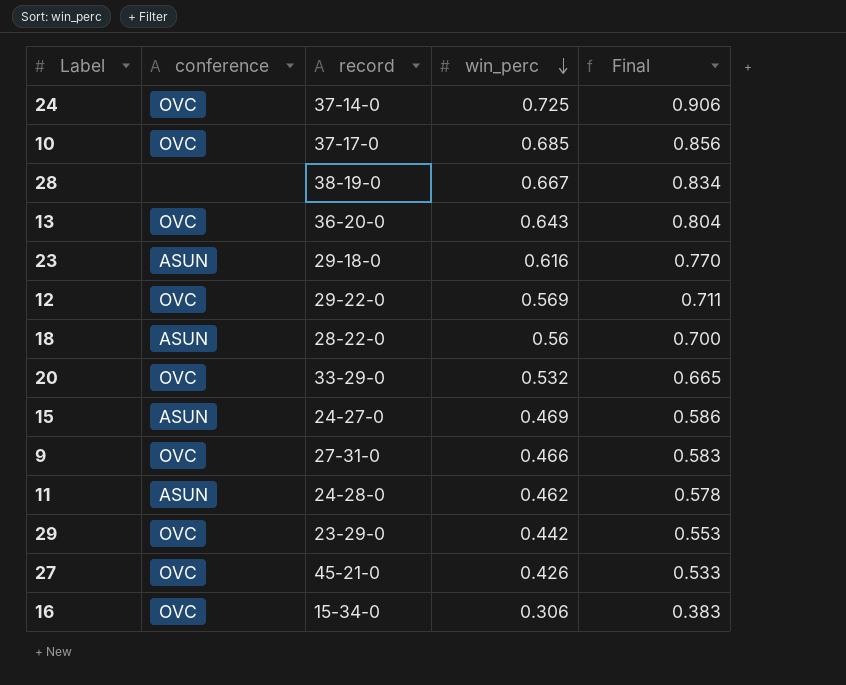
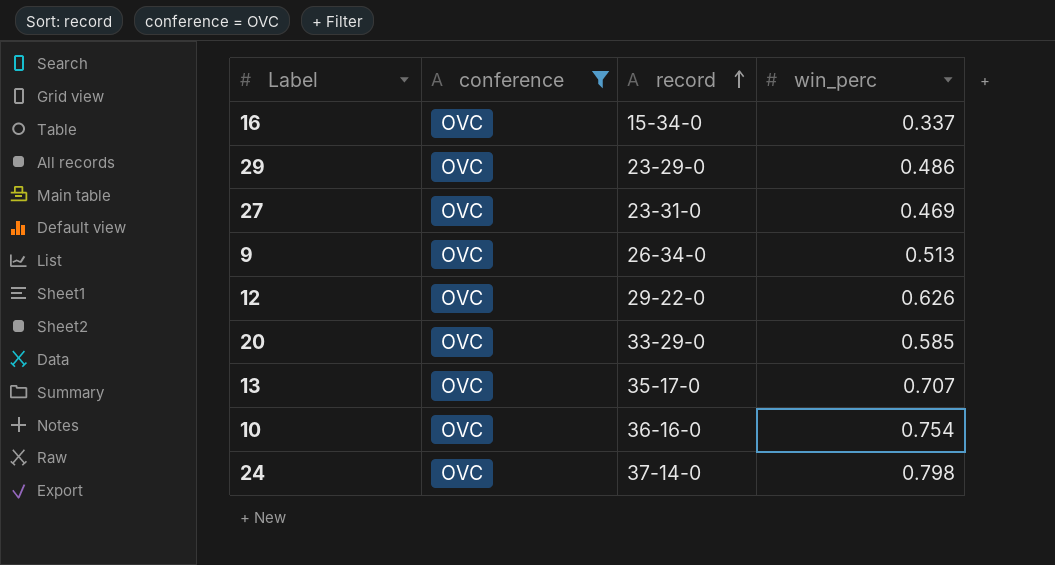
filter: none -> conference = OVC
row order: win_perc descending -> record ascending
column Final | formula: [win_perc] * 1.25 -> none
16 | win_perc: 0.306 -> 0.337
29 | win_perc: 0.442 -> 0.486
27 | record: 45-21-0 -> 23-31-0
27 | win_perc: 0.426 -> 0.469
9 | record: 27-31-0 -> 26-34-0
9 | win_perc: 0.466 -> 0.513
12 | win_perc: 0.569 -> 0.626
20 | win_perc: 0.532 -> 0.585
13 | record: 36-20-0 -> 35-17-0
13 | win_perc: 0.643 -> 0.707
10 | record: 37-17-0 -> 36-16-0
10 | win_perc: 0.685 -> 0.754
24 | win_perc: 0.725 -> 0.798

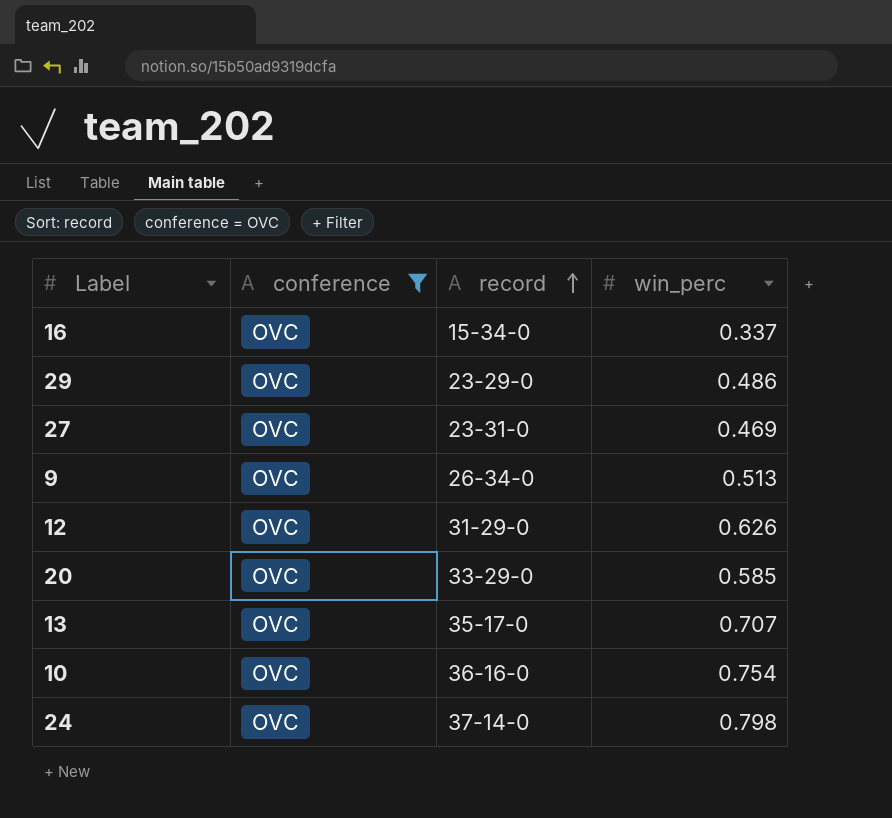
12 | record: 29-22-0 -> 31-29-0

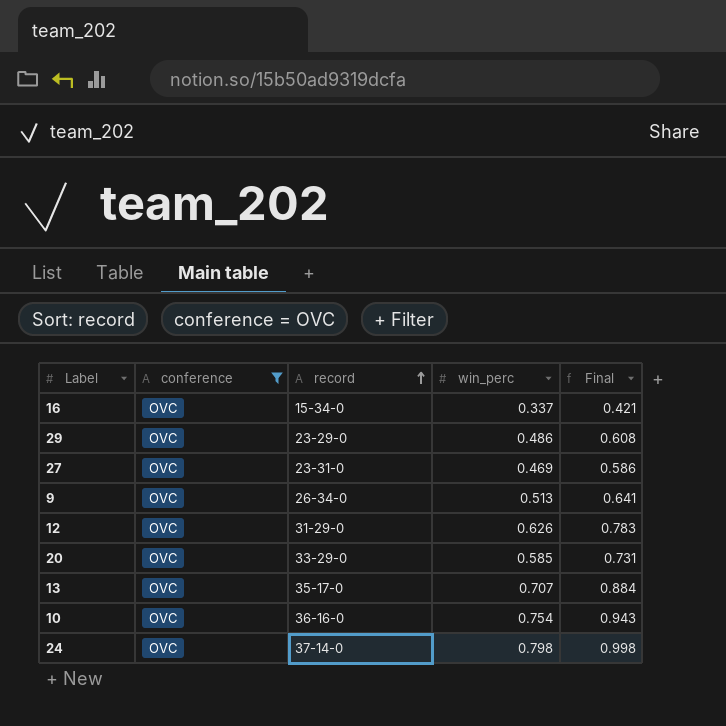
column Final | formula: none -> [win_perc] * 1.25

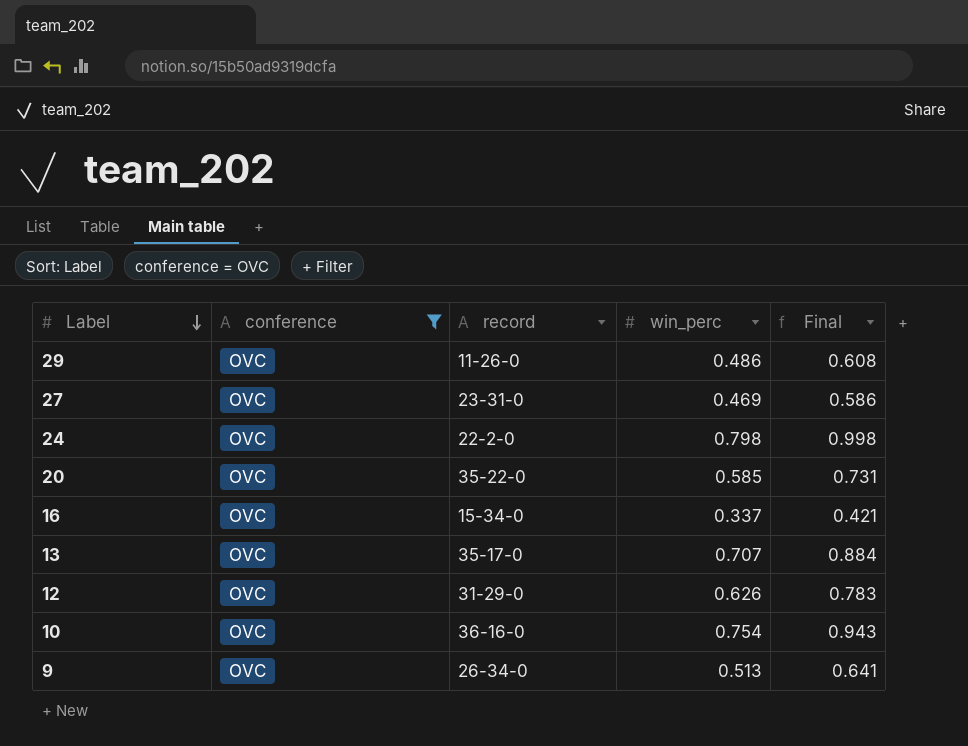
row order: record ascending -> Label descending
29 | record: 23-29-0 -> 11-26-0
24 | record: 37-14-0 -> 22-2-0
20 | record: 33-29-0 -> 35-22-0

